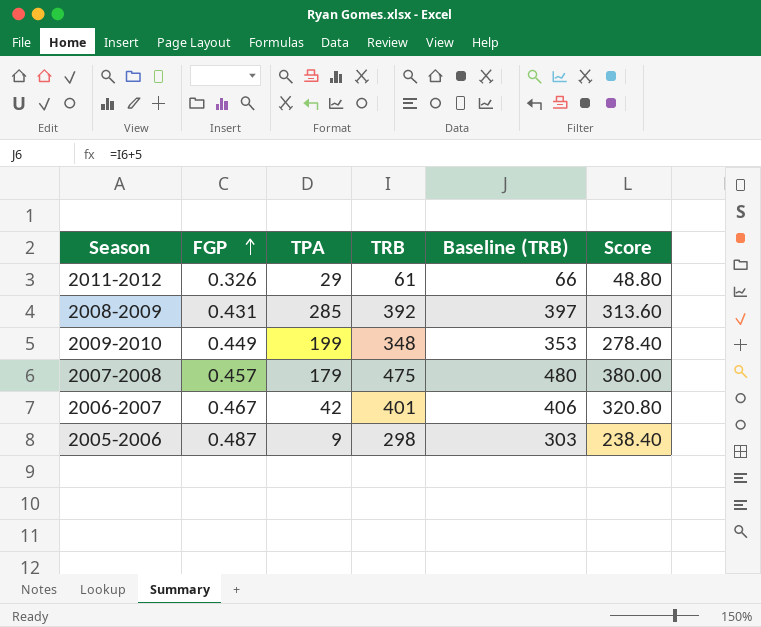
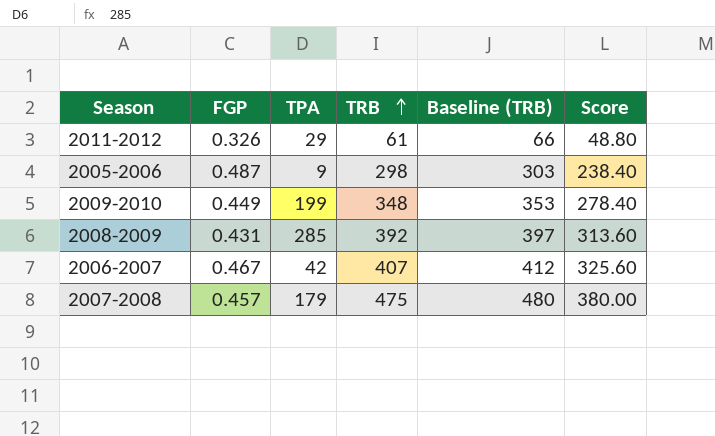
row order: FGP ascending -> TRB ascending
2006-2007 | TRB: 401 -> 407
2006-2007 | Baseline (TRB): 406 -> 412
2006-2007 | Score: 320.80 -> 325.60

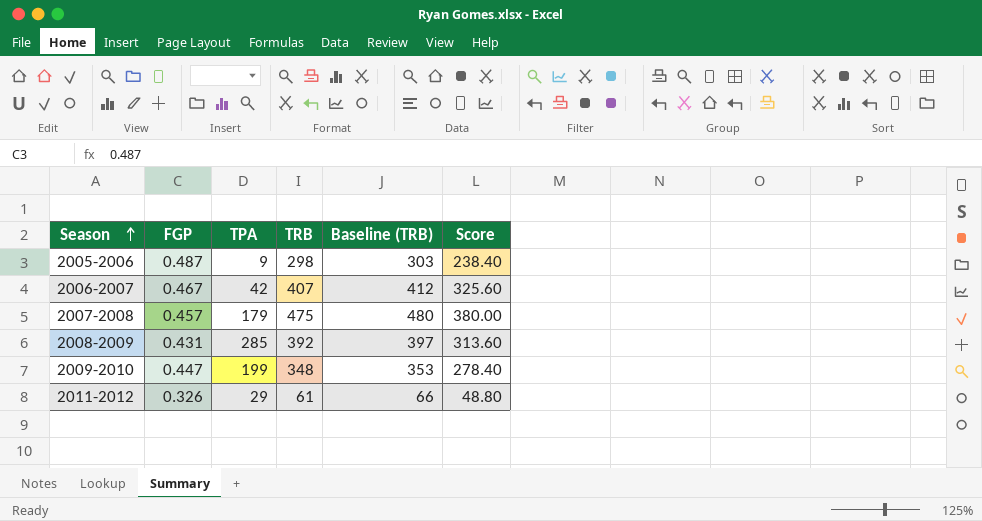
row order: TRB ascending -> Season ascending
2009-2010 | FGP: 0.449 -> 0.447

